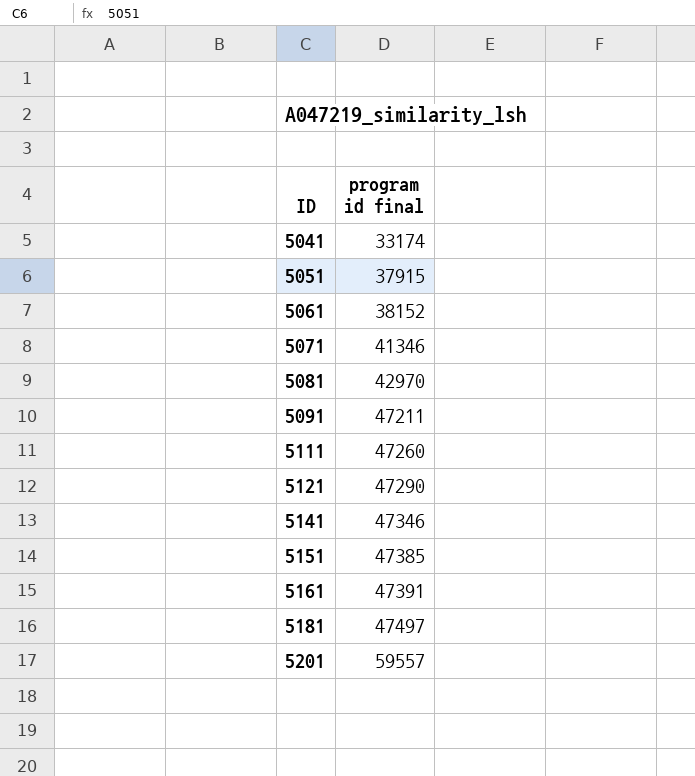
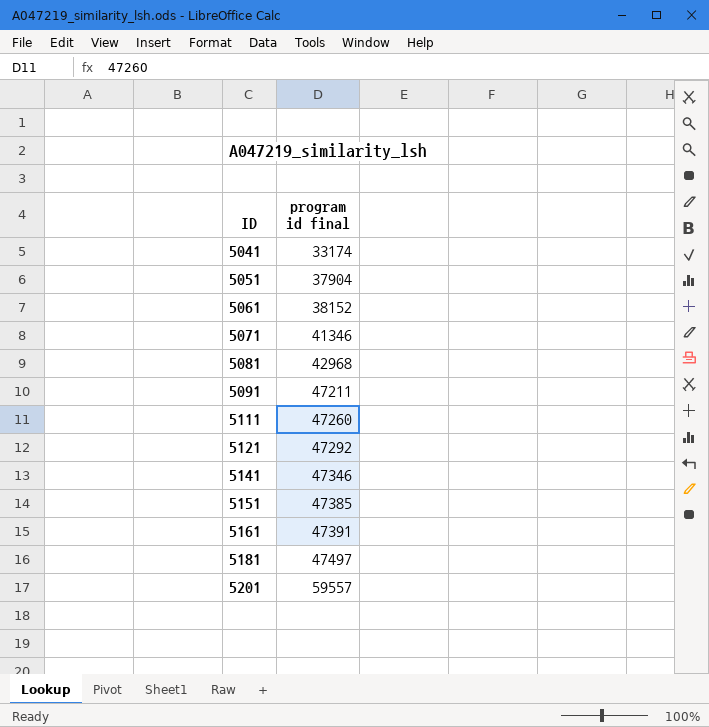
5051 | program id final: 37915 -> 37904
5081 | program id final: 42970 -> 42968
5121 | program id final: 47290 -> 47292

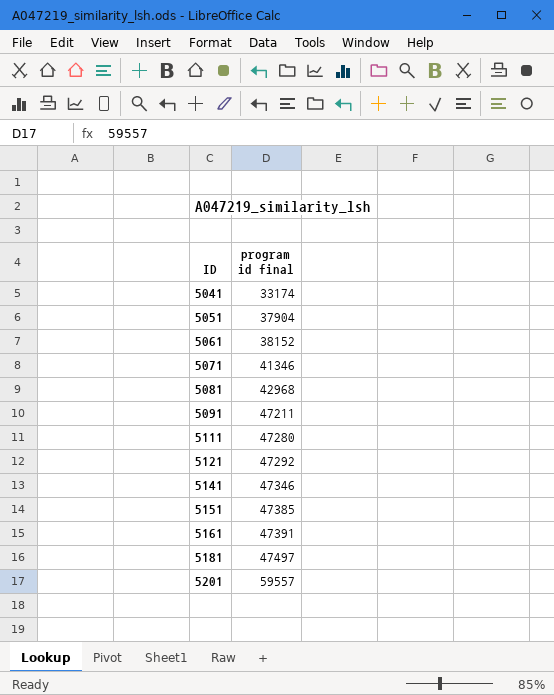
5111 | program id final: 47260 -> 47280

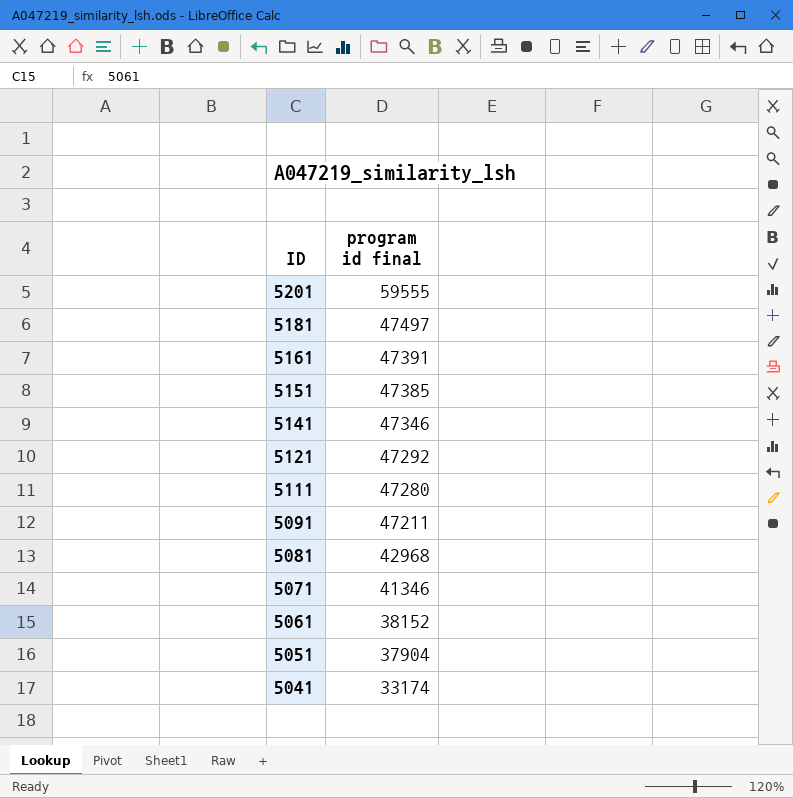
row order: ID ascending -> ID descending
5201 | program id final: 59557 -> 59555

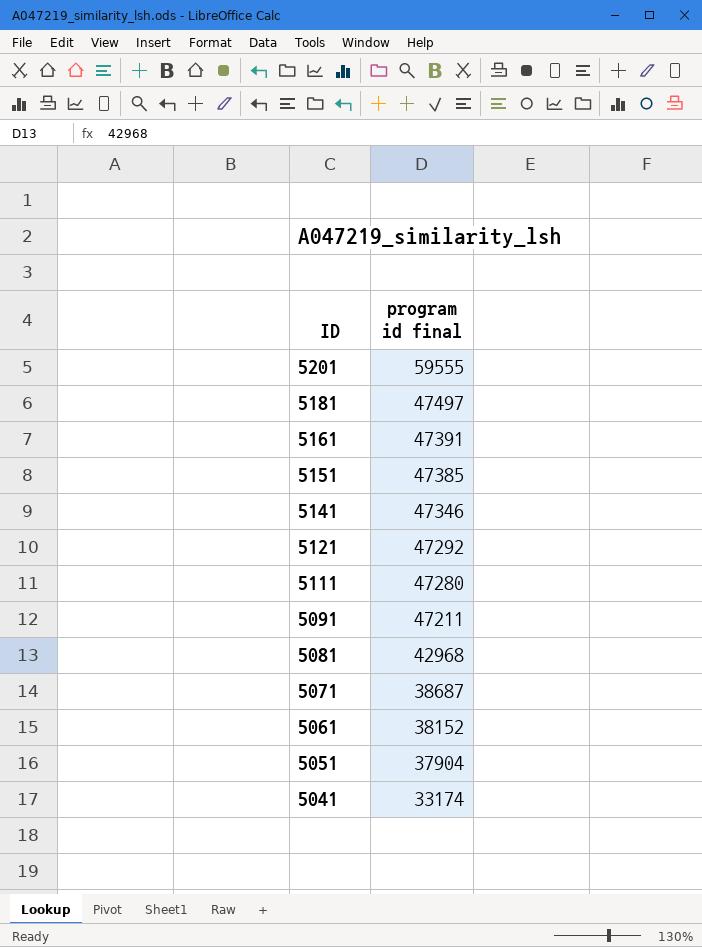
5071 | program id final: 41346 -> 38687

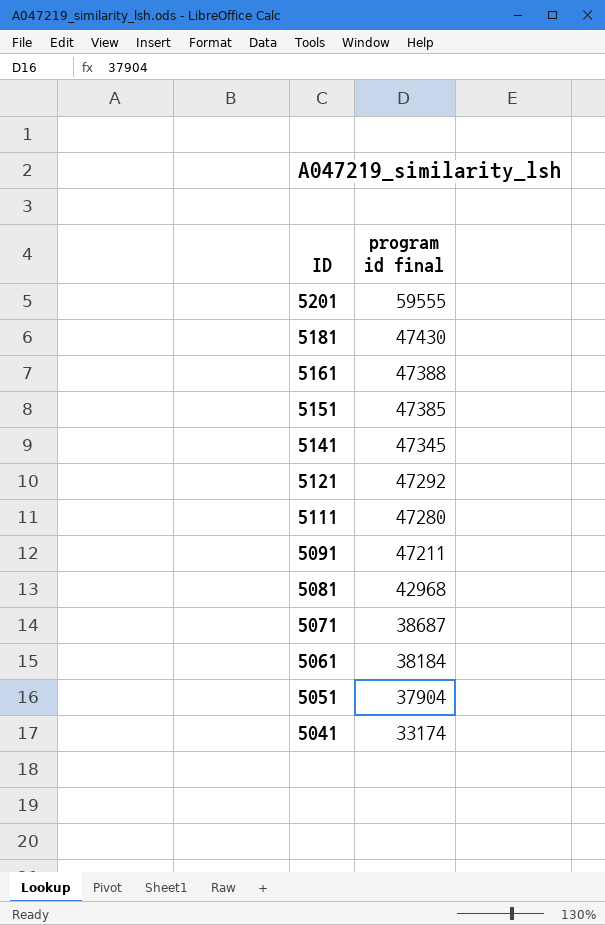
5181 | program id final: 47497 -> 47430
5161 | program id final: 47391 -> 47388
5141 | program id final: 47346 -> 47345
5061 | program id final: 38152 -> 38184

